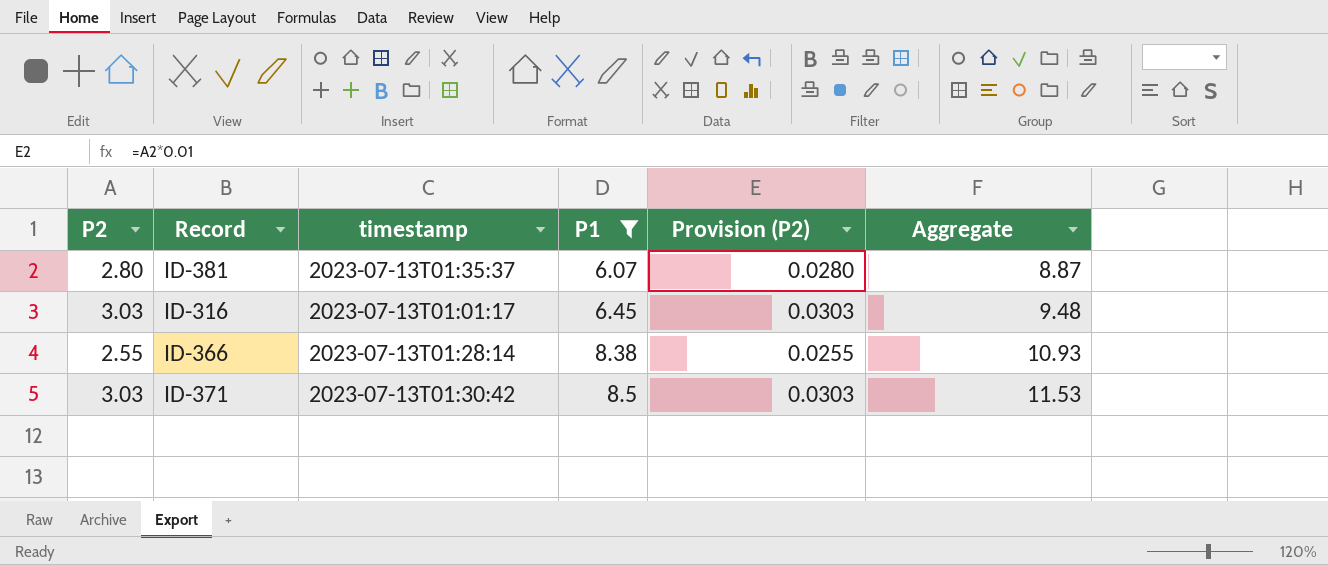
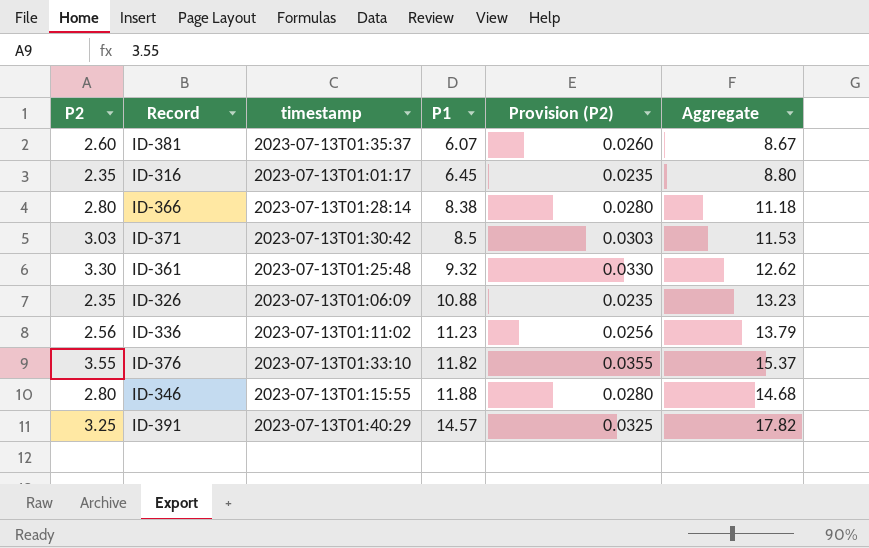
filter: P1 <= 8.5 -> none
ID-381 | P2: 2.80 -> 2.60
ID-381 | Provision (P2): 0.0280 -> 0.0260
ID-381 | Aggregate: 8.87 -> 8.67
ID-316 | P2: 3.03 -> 2.35
ID-316 | Provision (P2): 0.0303 -> 0.0235
ID-316 | Aggregate: 9.48 -> 8.80
ID-366 | P2: 2.55 -> 2.80
ID-366 | Provision (P2): 0.0255 -> 0.0280
ID-366 | Aggregate: 10.93 -> 11.18

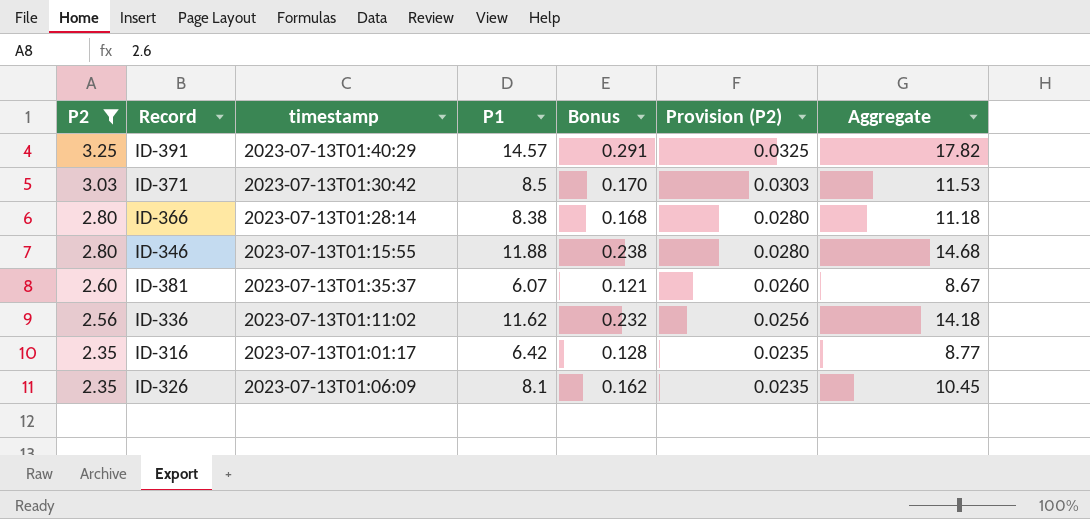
filter: none -> P2 <= 3.25
row order: P1 ascending -> P2 descending
column Bonus | formula: none -> [P1] * 0.02
ID-336 | P1: 11.23 -> 11.62
ID-336 | Aggregate: 13.79 -> 14.18
ID-316 | P1: 6.45 -> 6.42
ID-316 | Aggregate: 8.80 -> 8.77
ID-326 | P1: 10.88 -> 8.1
ID-326 | Aggregate: 13.23 -> 10.45

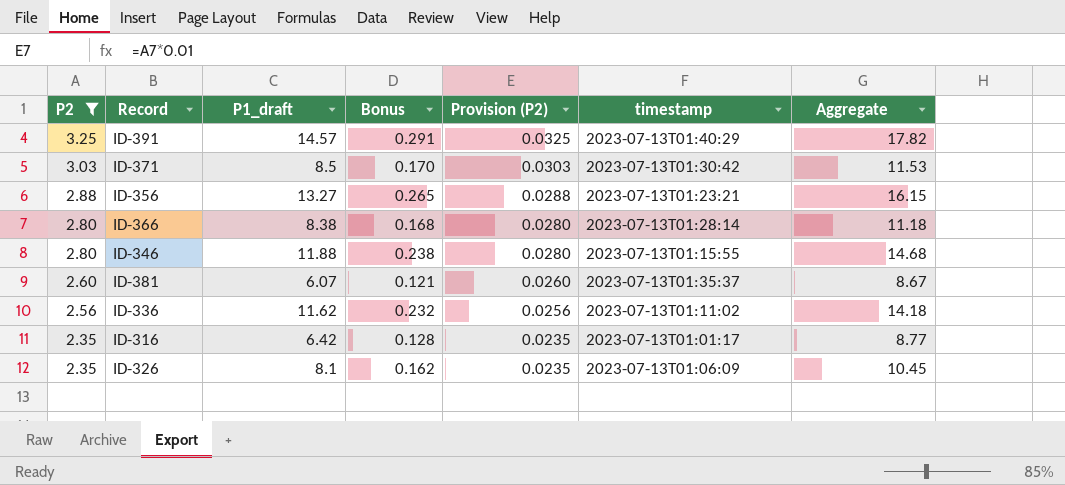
column name: P1 -> P1_draft
column timestamp | position: 3 -> 6
row ID-356: none -> 2.88 | 13.27 | 0.265 | 0.0288 | 2023-07-13T01:23:21 | 16.15

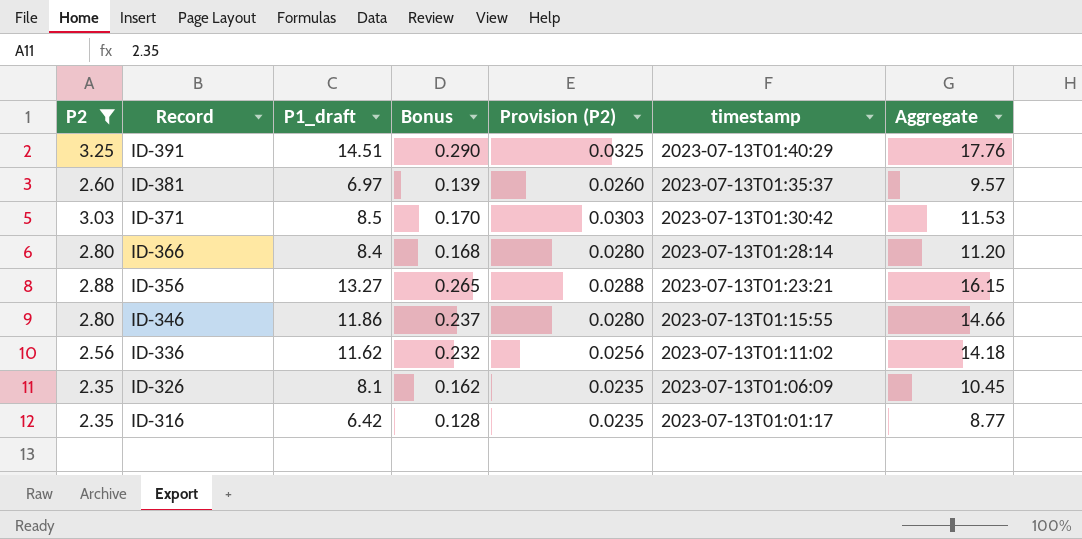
row order: P2 descending -> Record descending
ID-391 | P1_draft: 14.57 -> 14.51
ID-391 | Bonus: 0.291 -> 0.290
ID-391 | Aggregate: 17.82 -> 17.76
ID-381 | P1_draft: 6.07 -> 6.97
ID-381 | Bonus: 0.121 -> 0.139
ID-381 | Aggregate: 8.67 -> 9.57
ID-366 | P1_draft: 8.38 -> 8.4
ID-366 | Aggregate: 11.18 -> 11.20
ID-346 | P1_draft: 11.88 -> 11.86
ID-346 | Bonus: 0.238 -> 0.237
ID-346 | Aggregate: 14.68 -> 14.66

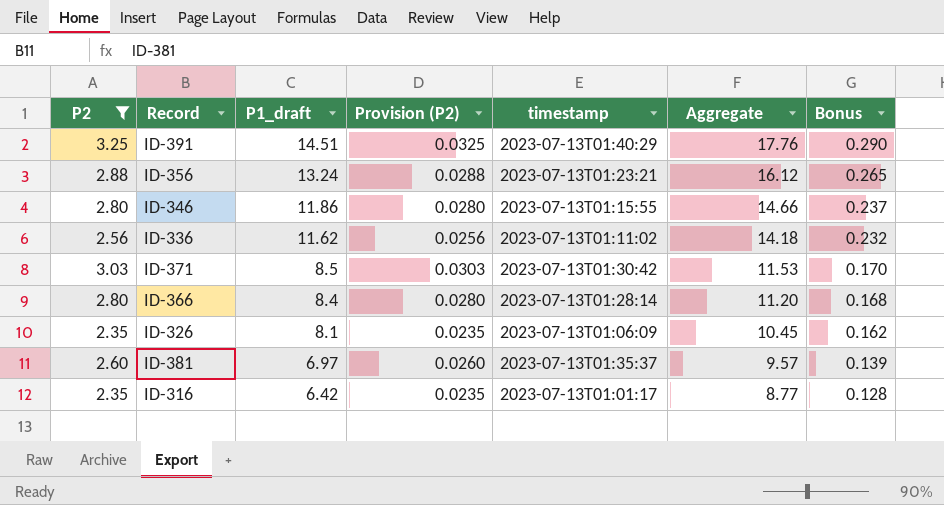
row order: Record descending -> P1_draft descending
column Bonus | position: 4 -> 7
ID-356 | P1_draft: 13.27 -> 13.24
ID-356 | Aggregate: 16.15 -> 16.12

